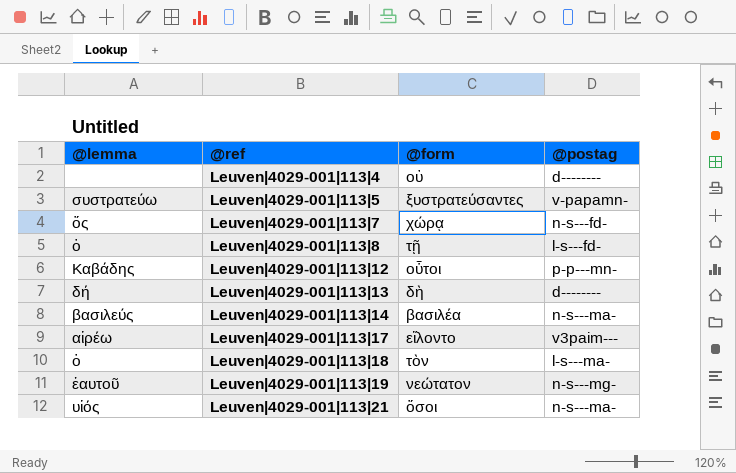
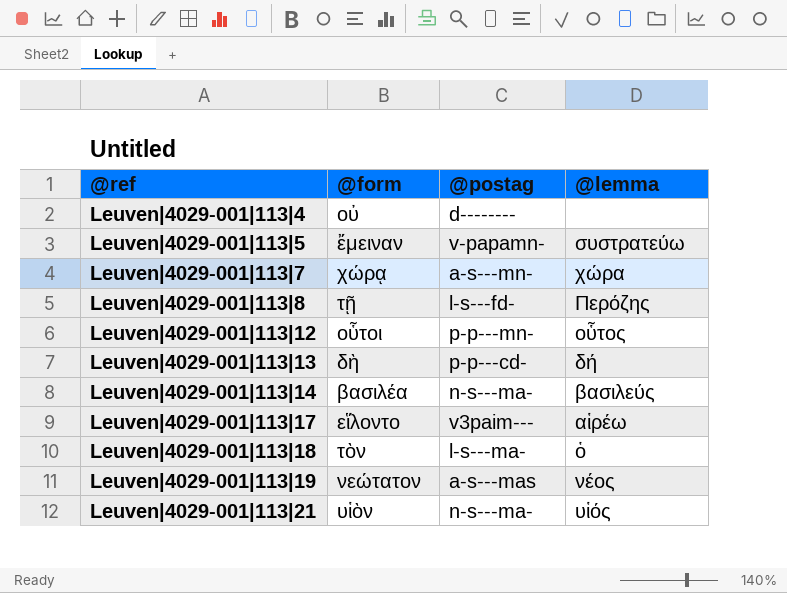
column @lemma | position: 1 -> 4
Leuven|4029-001|113|5 | @form: ξυστρατεύσαντες -> ἔμειναν
Leuven|4029-001|113|7 | @postag: n-s---fd- -> a-s---mn-
Leuven|4029-001|113|7 | @lemma: ὅς -> χώρα
Leuven|4029-001|113|8 | @lemma: ὁ -> Περόζης
Leuven|4029-001|113|12 | @lemma: Καβάδης -> οὗτος
Leuven|4029-001|113|13 | @postag: d-------- -> p-p---cd-
Leuven|4029-001|113|19 | @postag: n-s---mg- -> a-s---mas
Leuven|4029-001|113|19 | @lemma: ἑαυτοῦ -> νέος
Leuven|4029-001|113|21 | @form: ὅσοι -> υἱὸν

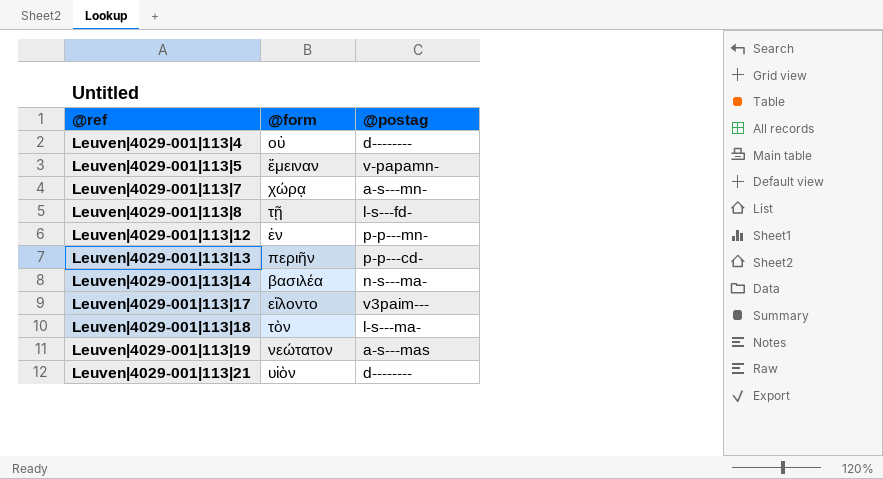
column @lemma | position: 4 -> none
Leuven|4029-001|113|12 | @form: οὗτοι -> ἐν
Leuven|4029-001|113|13 | @form: δὴ -> περιῆν
Leuven|4029-001|113|21 | @postag: n-s---ma- -> d--------

